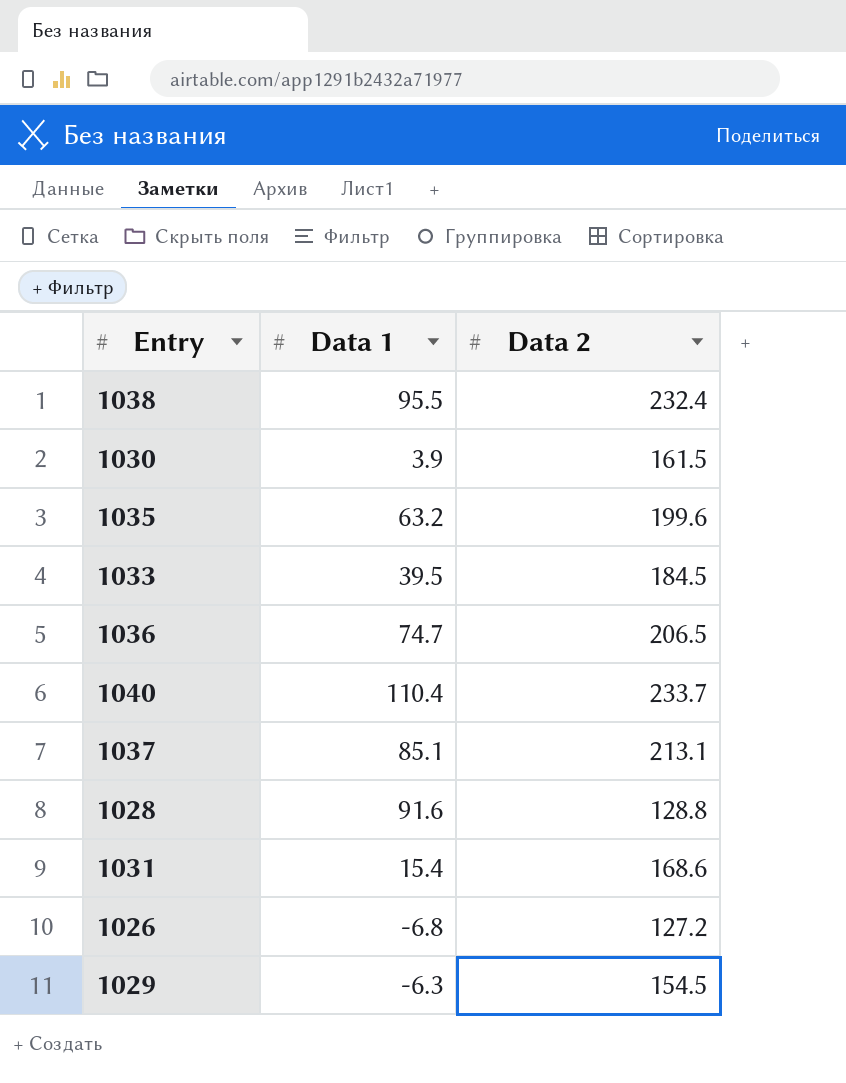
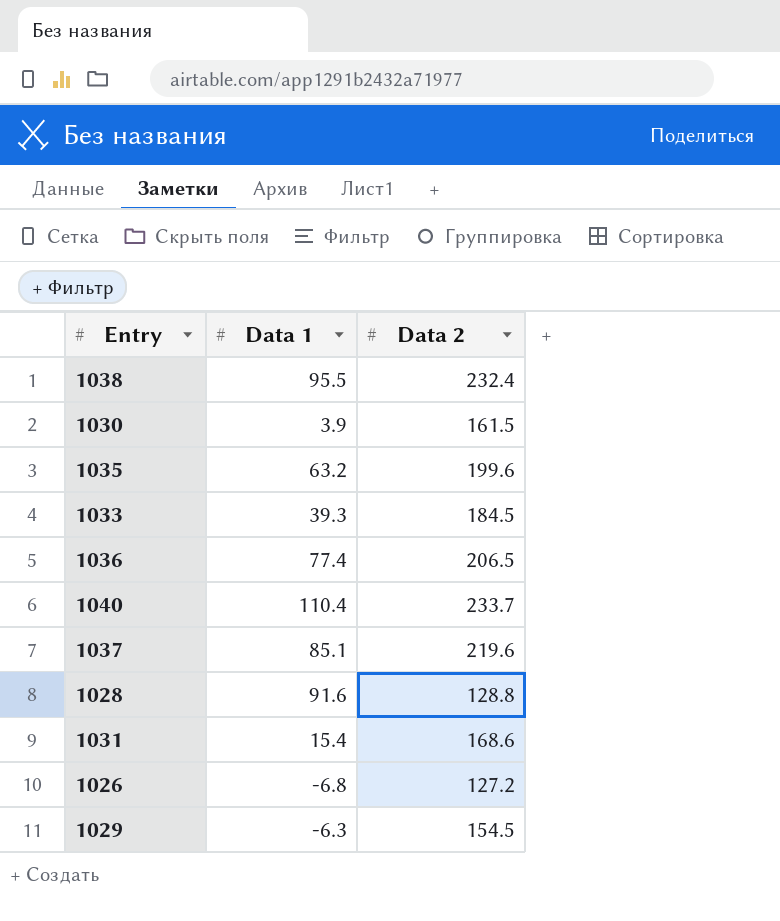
1033 | Data 1: 39.5 -> 39.3
1036 | Data 1: 74.7 -> 77.4
1037 | Data 2: 213.1 -> 219.6

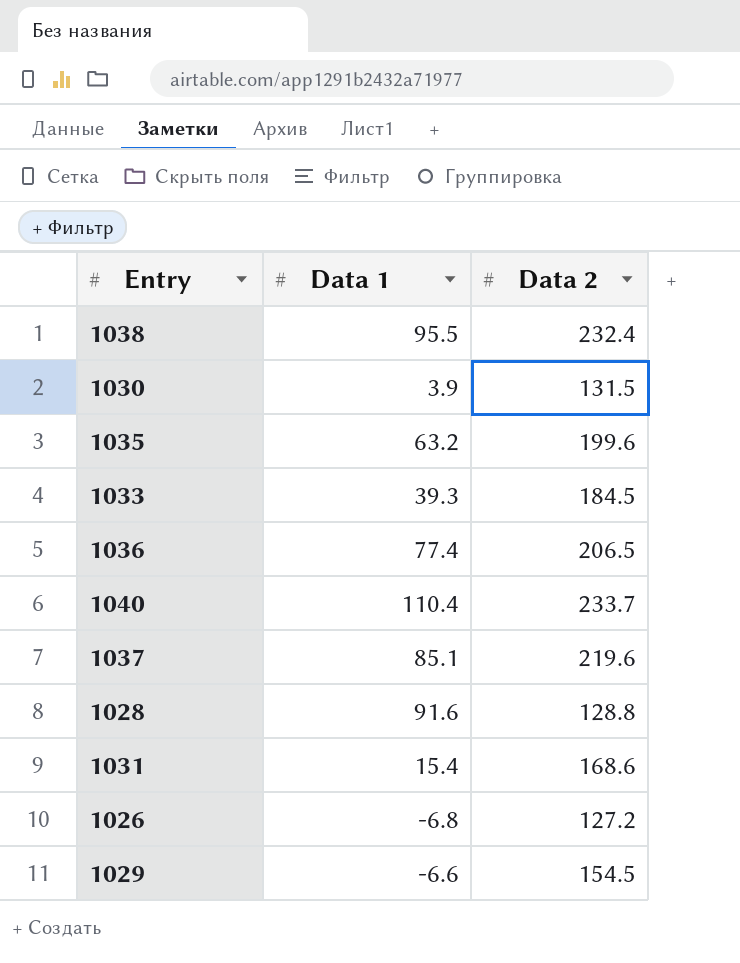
1030 | Data 2: 161.5 -> 131.5
1029 | Data 1: -6.3 -> -6.6

